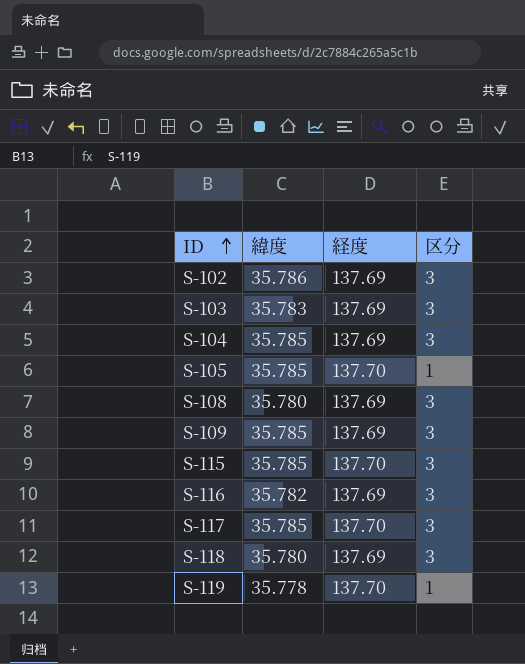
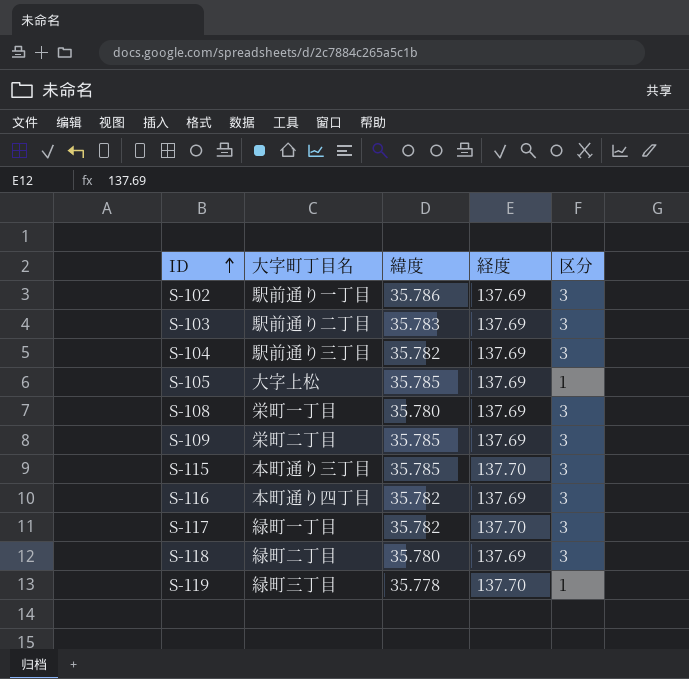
column 大字町丁目名 | position: none -> 2
S-104 | 緯度: 35.785 -> 35.782
S-105 | 経度: 137.70 -> 137.69
S-117 | 緯度: 35.785 -> 35.782

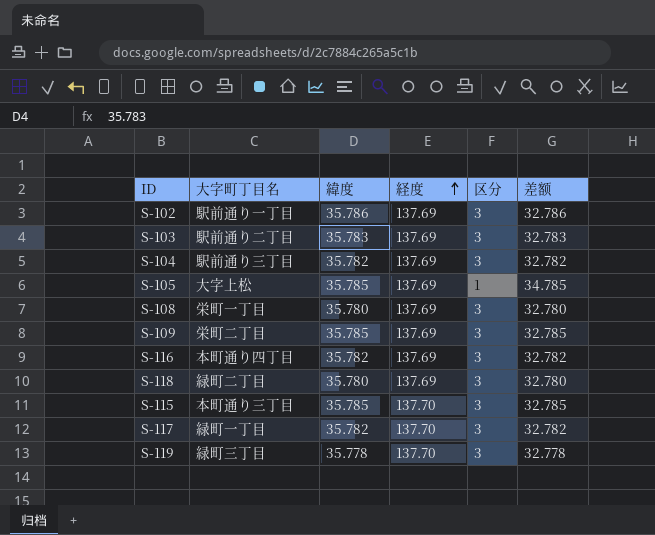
row order: ID ascending -> 経度 ascending
column 差额 | formula: none -> [緯度] - [区分]
S-119 | 区分: 1 -> 3

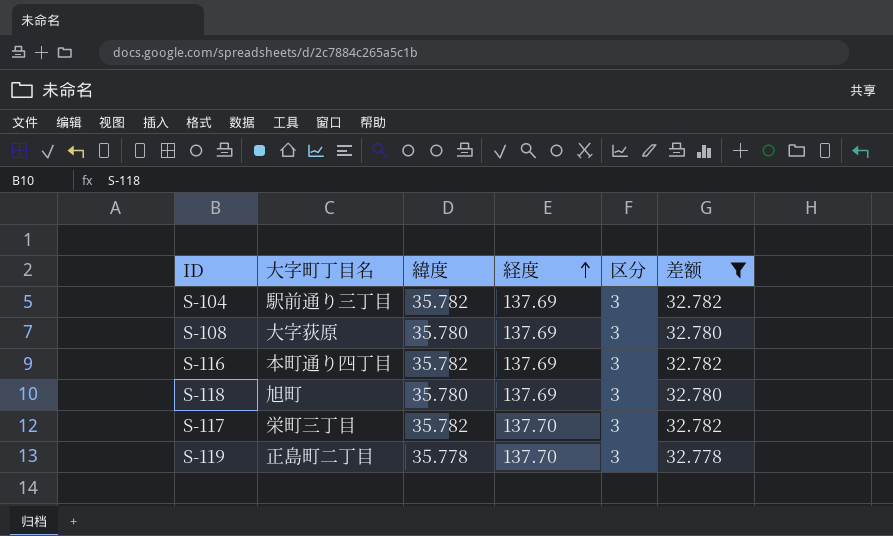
filter: none -> 差额 <= 32.782
S-108 | 大字町丁目名: 栄町一丁目 -> 大字荻原
S-118 | 大字町丁目名: 緑町二丁目 -> 旭町
S-117 | 大字町丁目名: 緑町一丁目 -> 栄町三丁目
S-119 | 大字町丁目名: 緑町三丁目 -> 正島町二丁目

